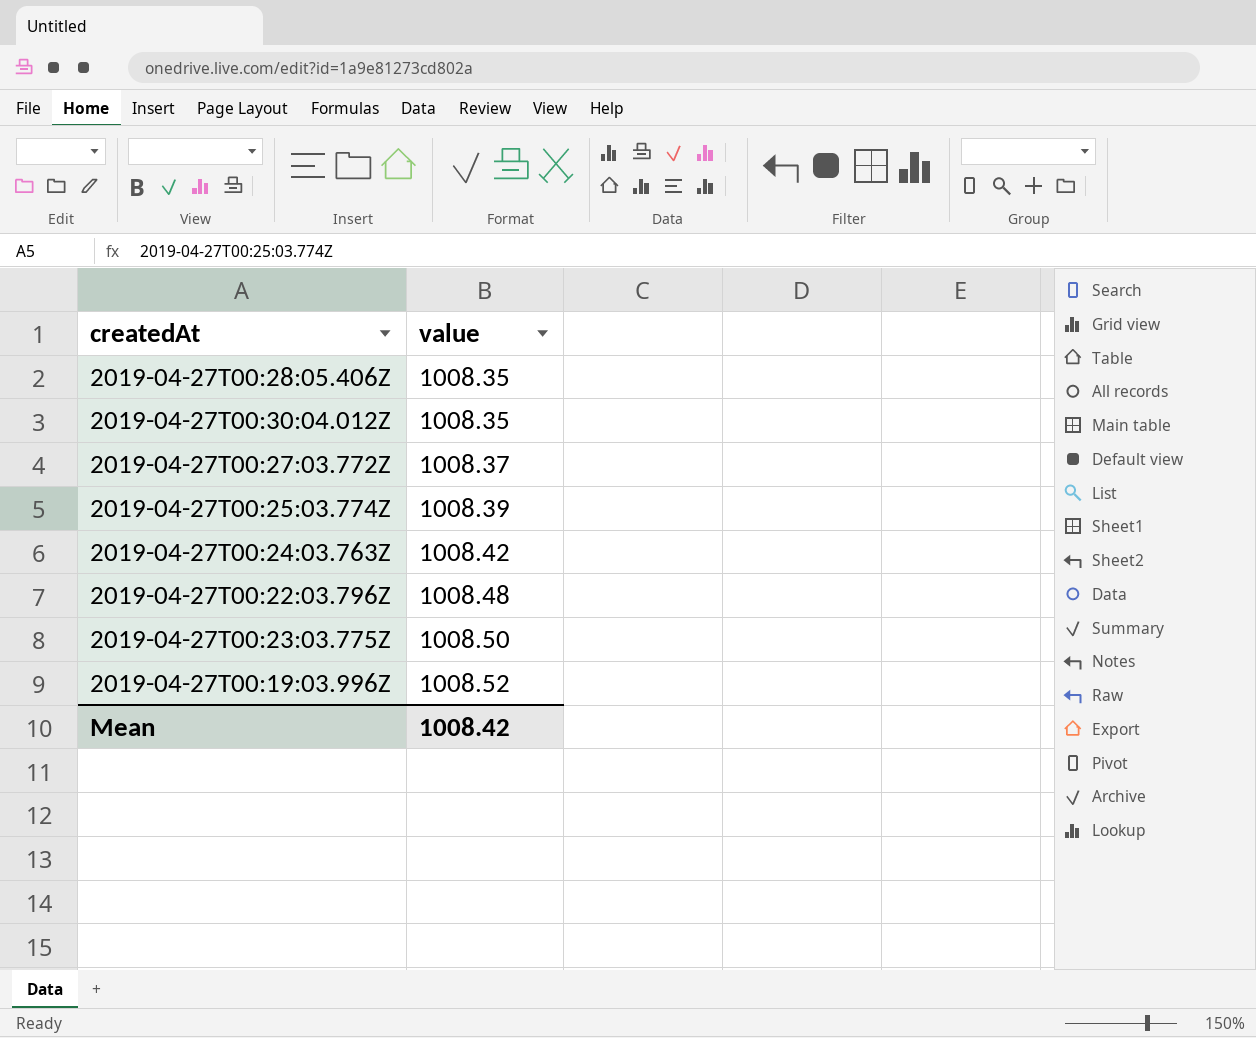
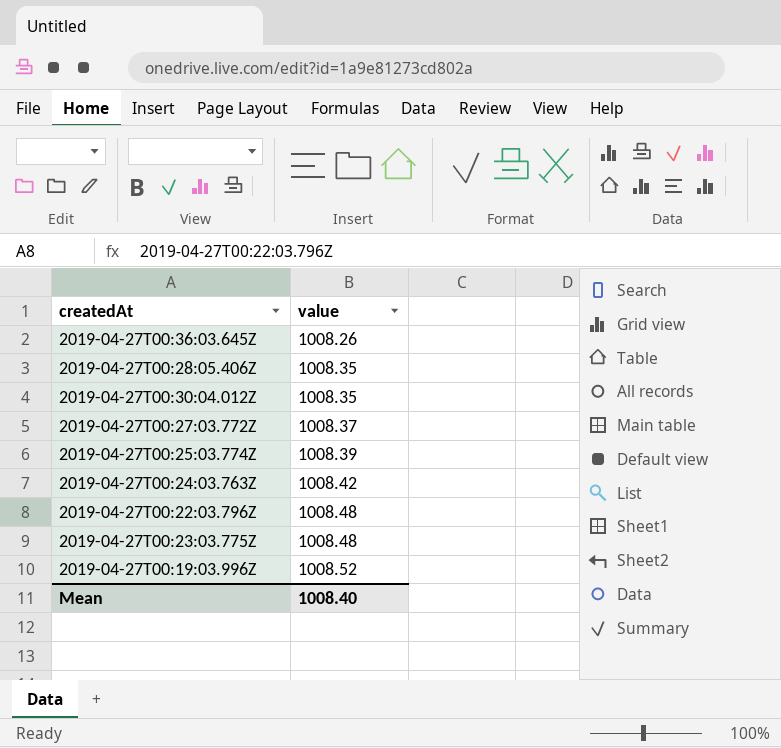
row 2019-04-27T00:36:03.645Z: none -> 1008.26
2019-04-27T00:23:03.775Z | value: 1008.50 -> 1008.48
Mean | value: 1008.42 -> 1008.40

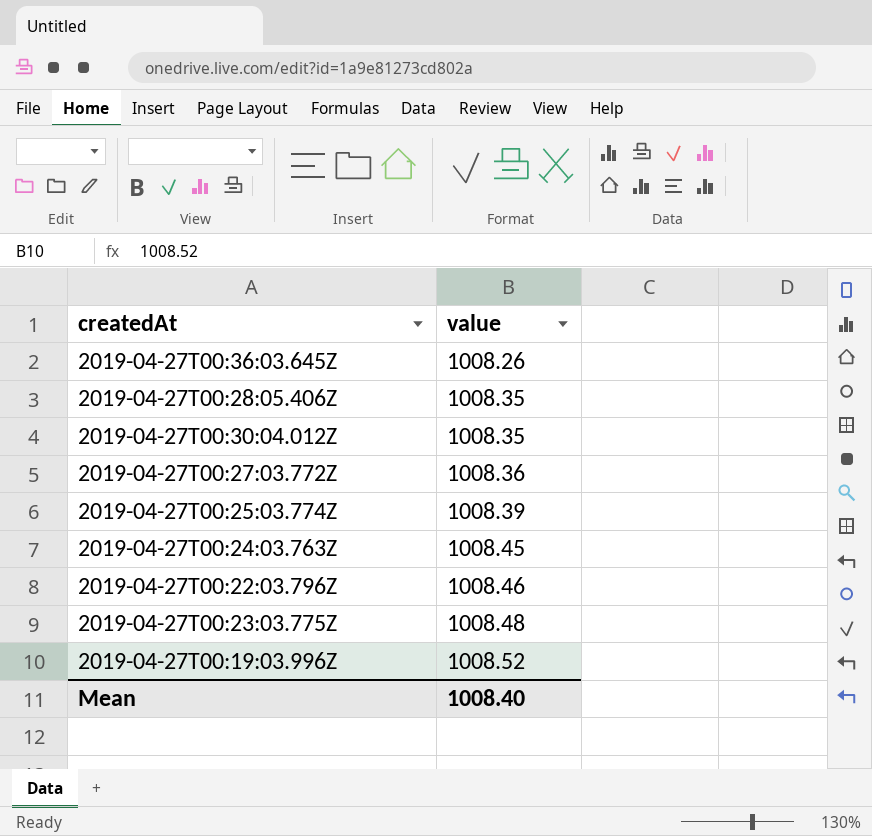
2019-04-27T00:27:03.772Z | value: 1008.37 -> 1008.36
2019-04-27T00:24:03.763Z | value: 1008.42 -> 1008.45
2019-04-27T00:22:03.796Z | value: 1008.48 -> 1008.46

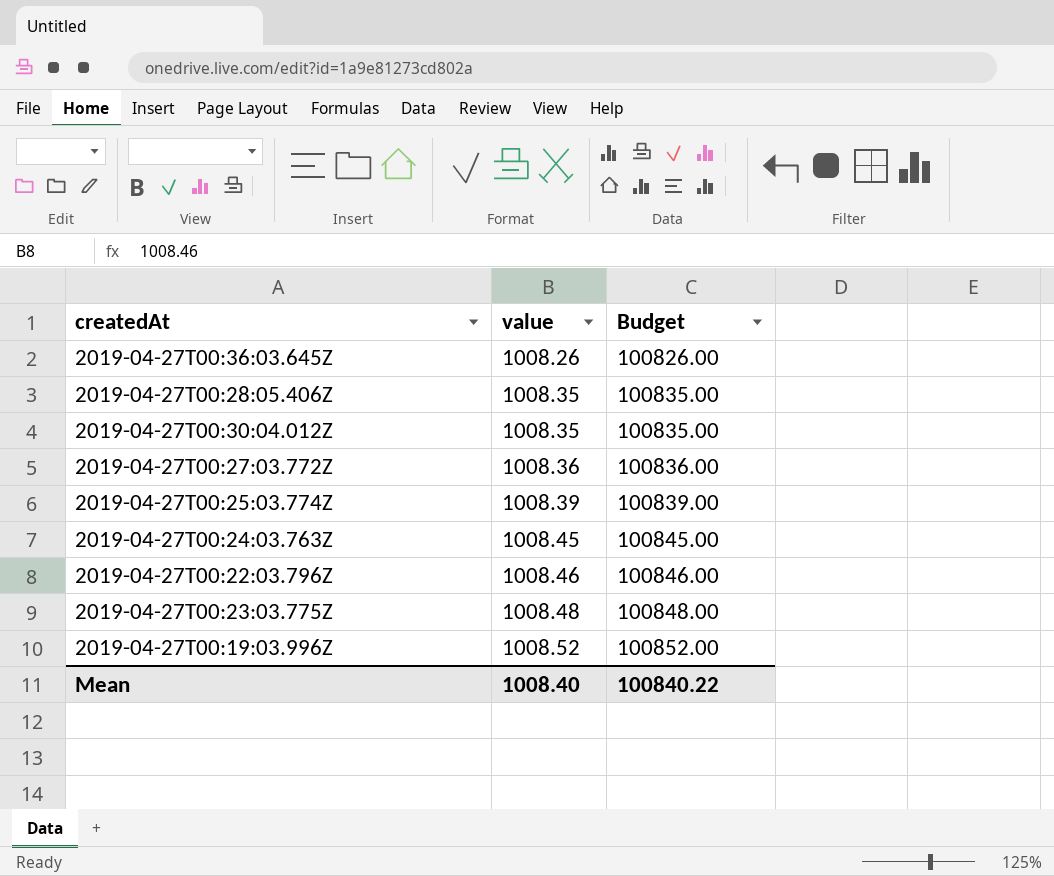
column Budget | formula: none -> [value] * 100

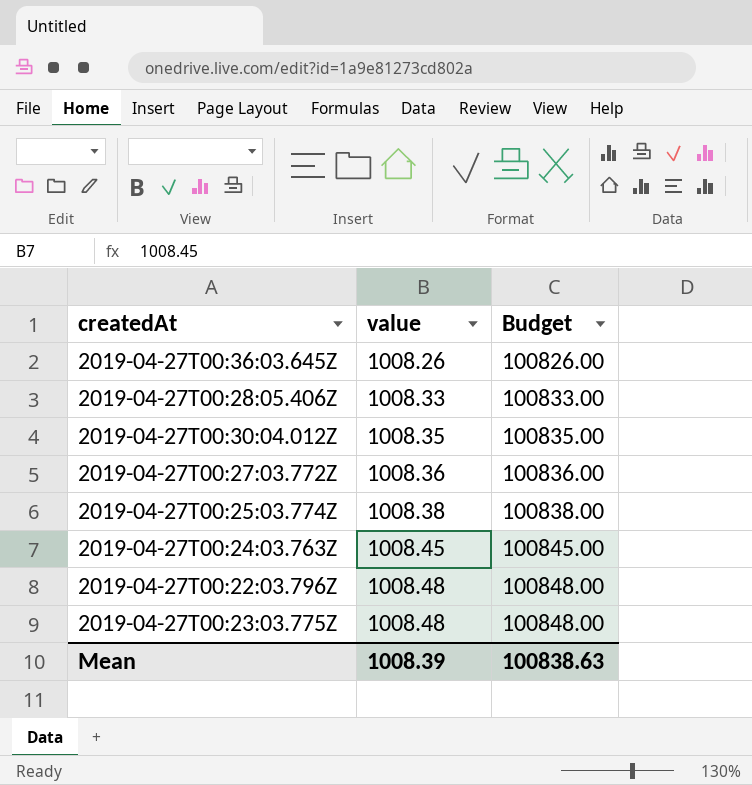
row 2019-04-27T00:19:03.996Z: 1008.52 | 100852.00 -> none
2019-04-27T00:28:05.406Z | value: 1008.35 -> 1008.33
2019-04-27T00:28:05.406Z | Budget: 100835.00 -> 100833.00
2019-04-27T00:25:03.774Z | value: 1008.39 -> 1008.38
2019-04-27T00:25:03.774Z | Budget: 100839.00 -> 100838.00
2019-04-27T00:22:03.796Z | value: 1008.46 -> 1008.48
2019-04-27T00:22:03.796Z | Budget: 100846.00 -> 100848.00
Mean | value: 1008.40 -> 1008.39
Mean | Budget: 100840.22 -> 100838.63

